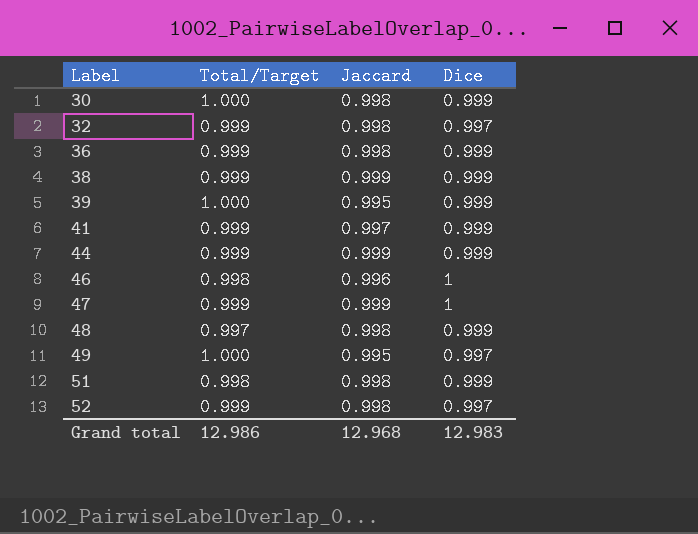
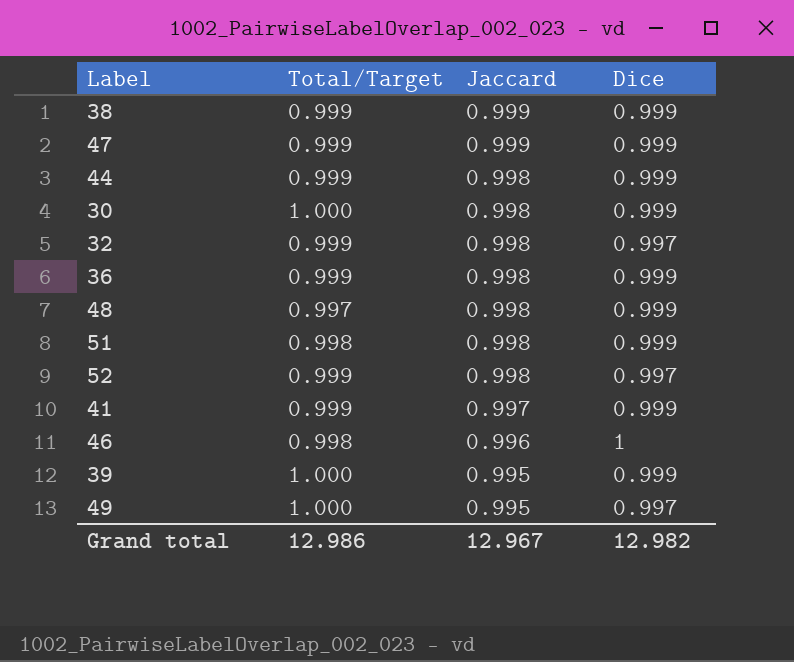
row order: Label ascending -> Jaccard descending
47 | Dice: 1 -> 0.999
44 | Jaccard: 0.999 -> 0.998
Grand total | Jaccard: 12.968 -> 12.967
Grand total | Dice: 12.983 -> 12.982

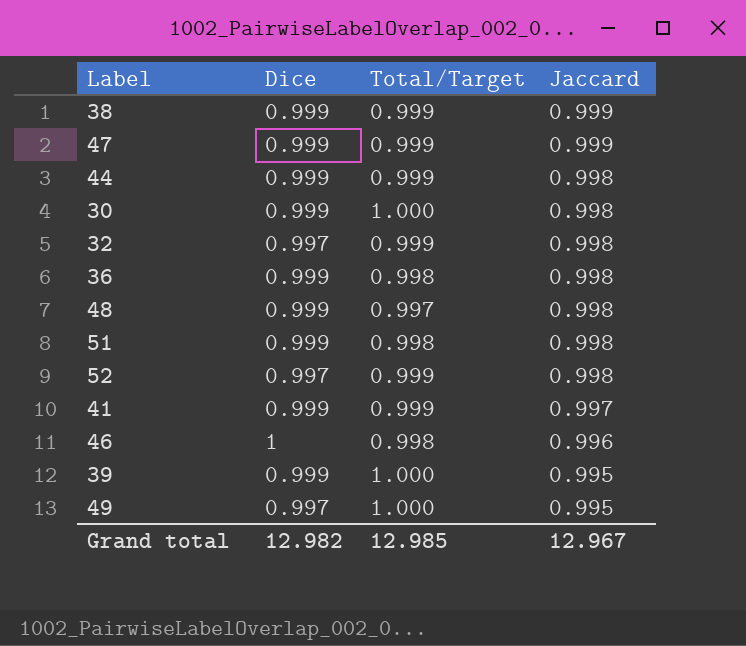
column Dice | position: 4 -> 2
36 | Total/Target: 0.999 -> 0.998
Grand total | Total/Target: 12.986 -> 12.985

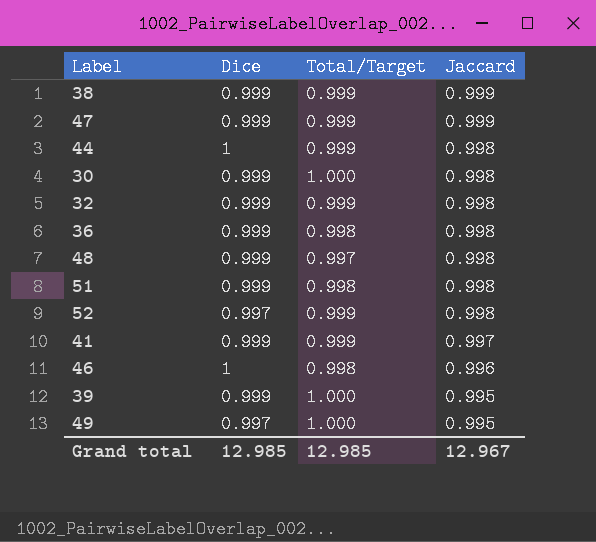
44 | Dice: 0.999 -> 1
32 | Dice: 0.997 -> 0.999
Grand total | Dice: 12.982 -> 12.985

